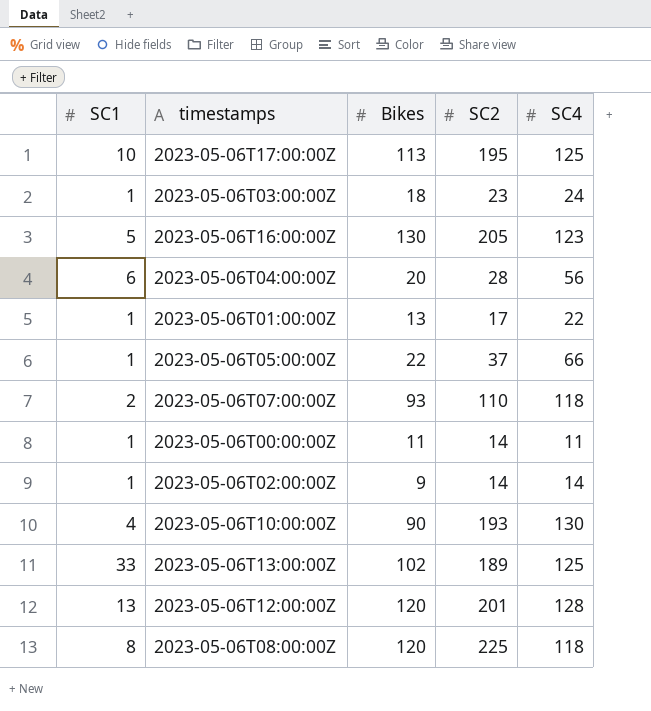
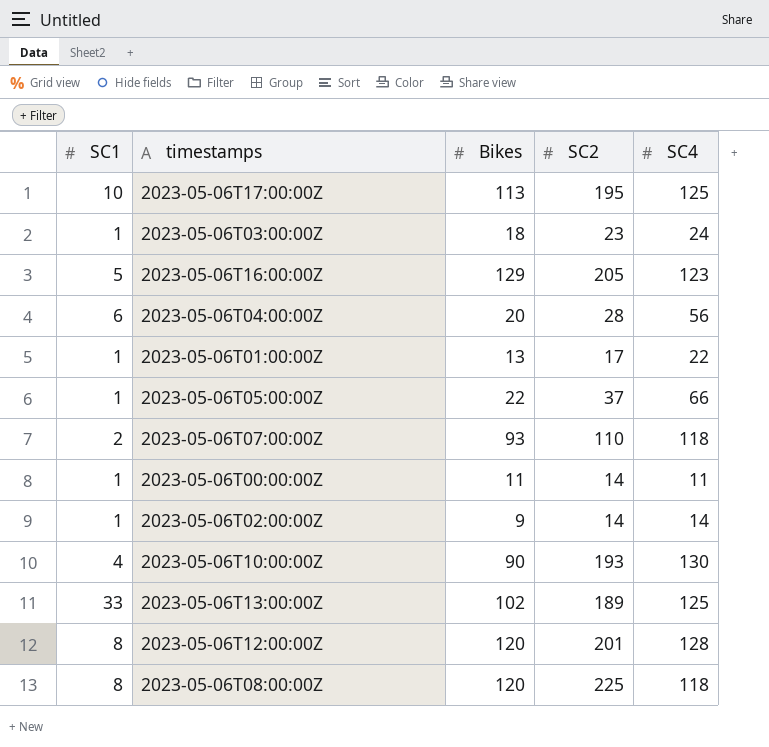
2023-05-06T16:00:00Z | Bikes: 130 -> 129
2023-05-06T12:00:00Z | SC1: 13 -> 8

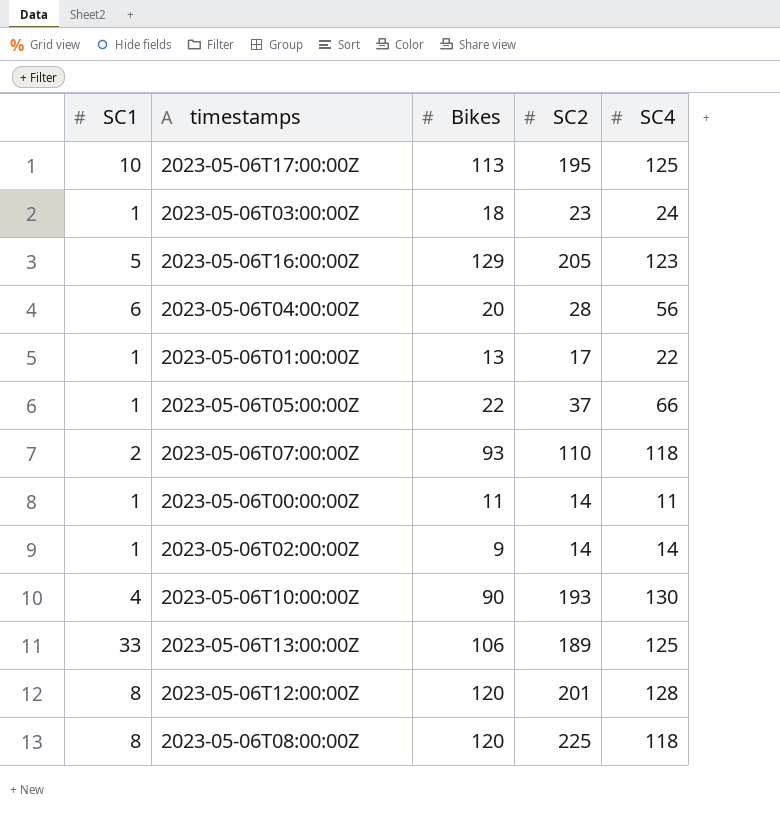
2023-05-06T13:00:00Z | Bikes: 102 -> 106

